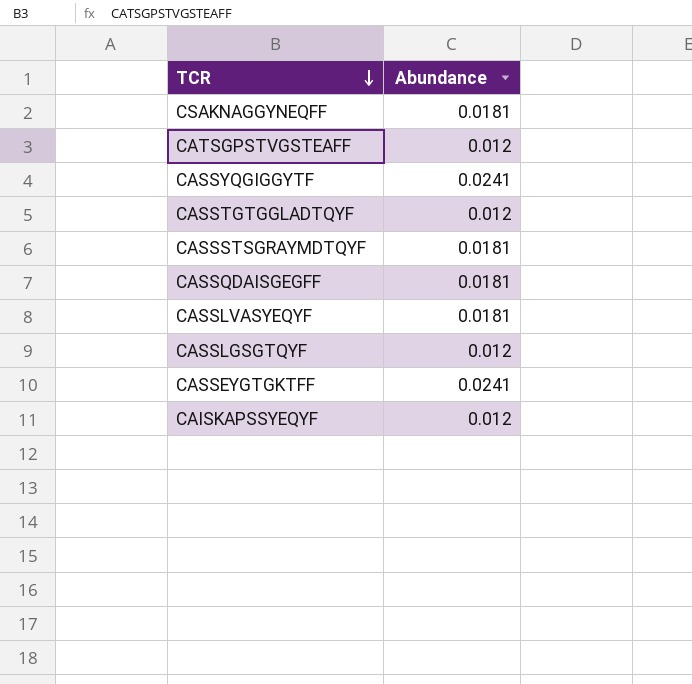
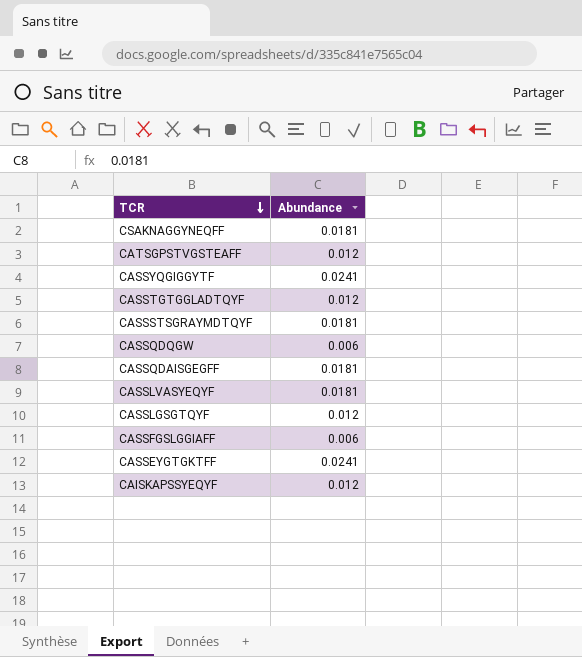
row CASSQDQGW: none -> 0.006
row CASSFGSLGGIAFF: none -> 0.006

